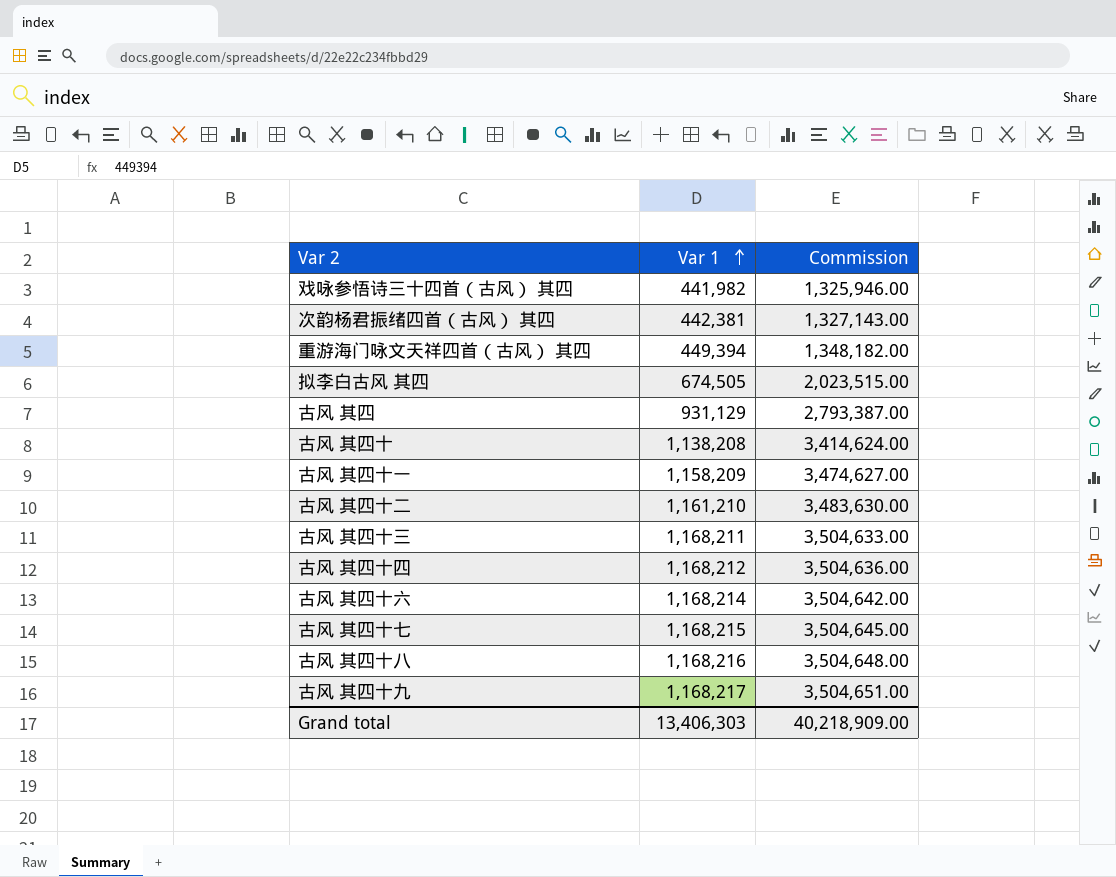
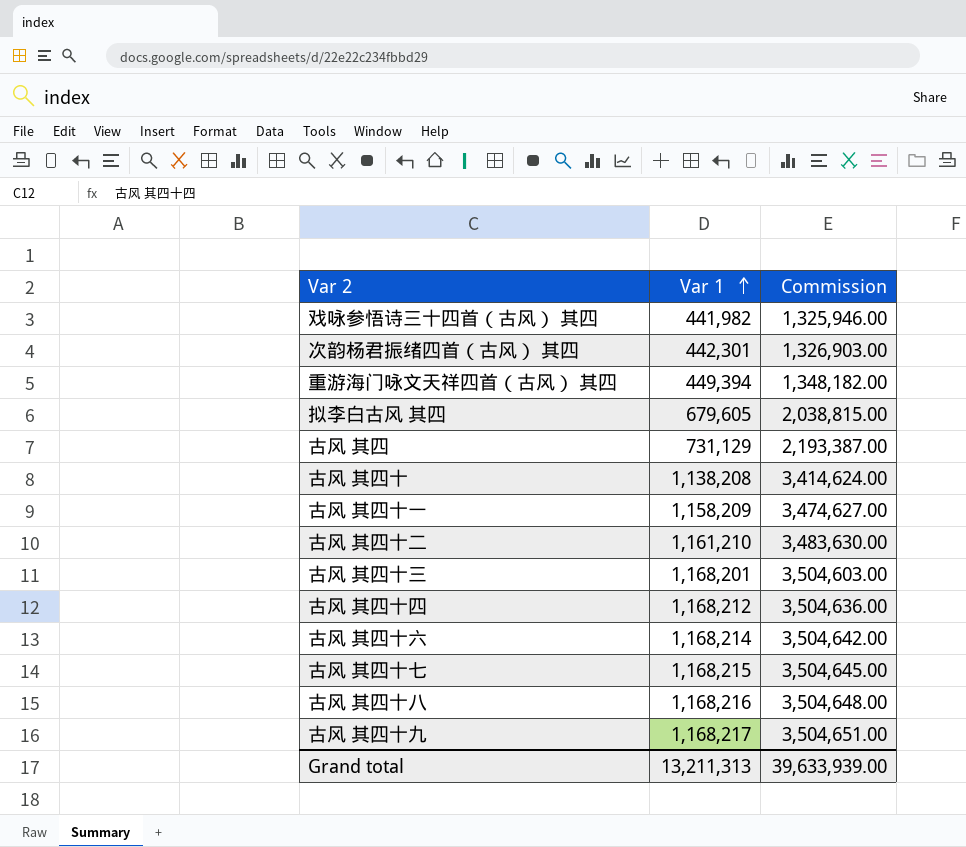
次韵杨君振绪四首（古风） 其四 | Var 1: 442,381 -> 442,301
次韵杨君振绪四首（古风） 其四 | Commission: 1,327,143.00 -> 1,326,903.00
拟李白古风 其四 | Var 1: 674,505 -> 679,605
拟李白古风 其四 | Commission: 2,023,515.00 -> 2,038,815.00
古风 其四 | Var 1: 931,129 -> 731,129
古风 其四 | Commission: 2,793,387.00 -> 2,193,387.00
古风 其四十三 | Var 1: 1,168,211 -> 1,168,201
古风 其四十三 | Commission: 3,504,633.00 -> 3,504,603.00
Grand total | Var 1: 13,406,303 -> 13,211,313
Grand total | Commission: 40,218,909.00 -> 39,633,939.00

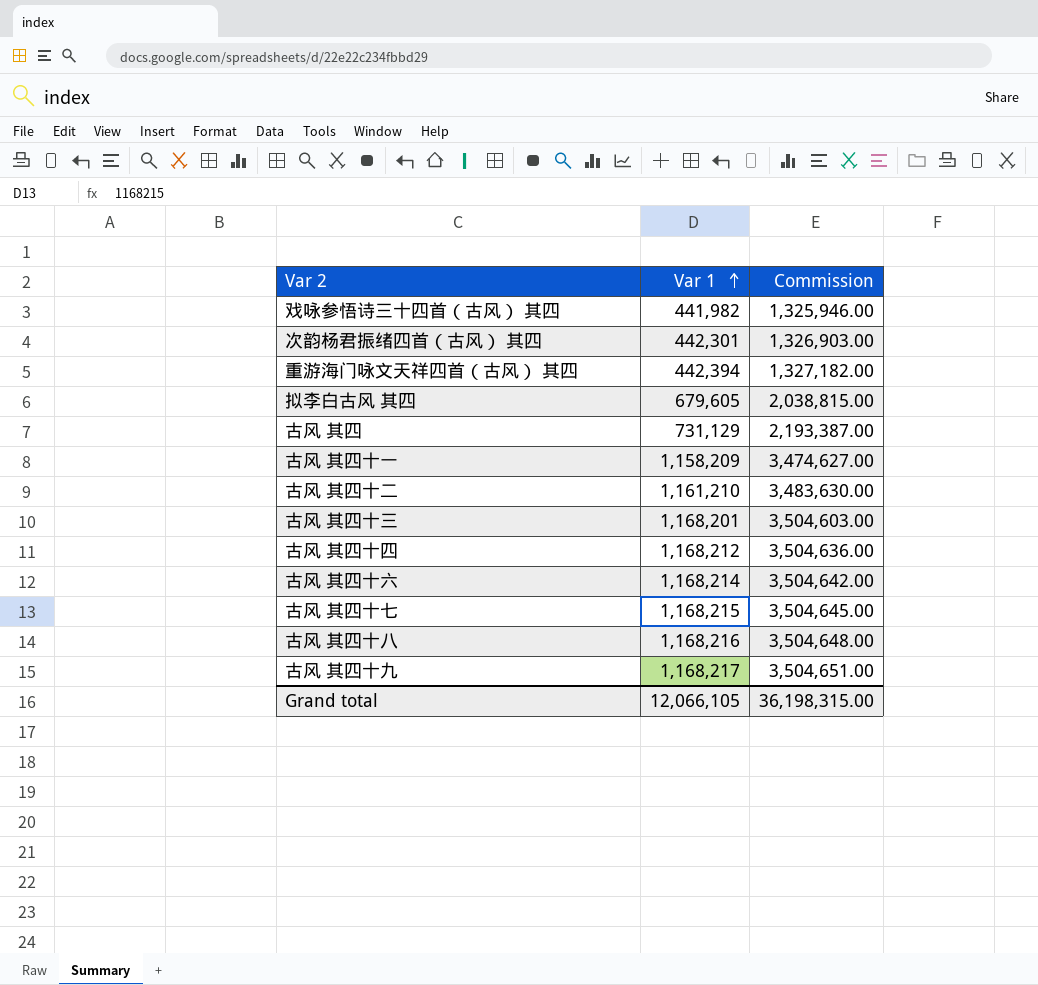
row 古风 其四十: 1,138,208 | 3,414,624.00 -> none
重游海门咏文天祥四首（古风） 其四 | Var 1: 449,394 -> 442,394
重游海门咏文天祥四首（古风） 其四 | Commission: 1,348,182.00 -> 1,327,182.00
Grand total | Var 1: 13,211,313 -> 12,066,105
Grand total | Commission: 39,633,939.00 -> 36,198,315.00

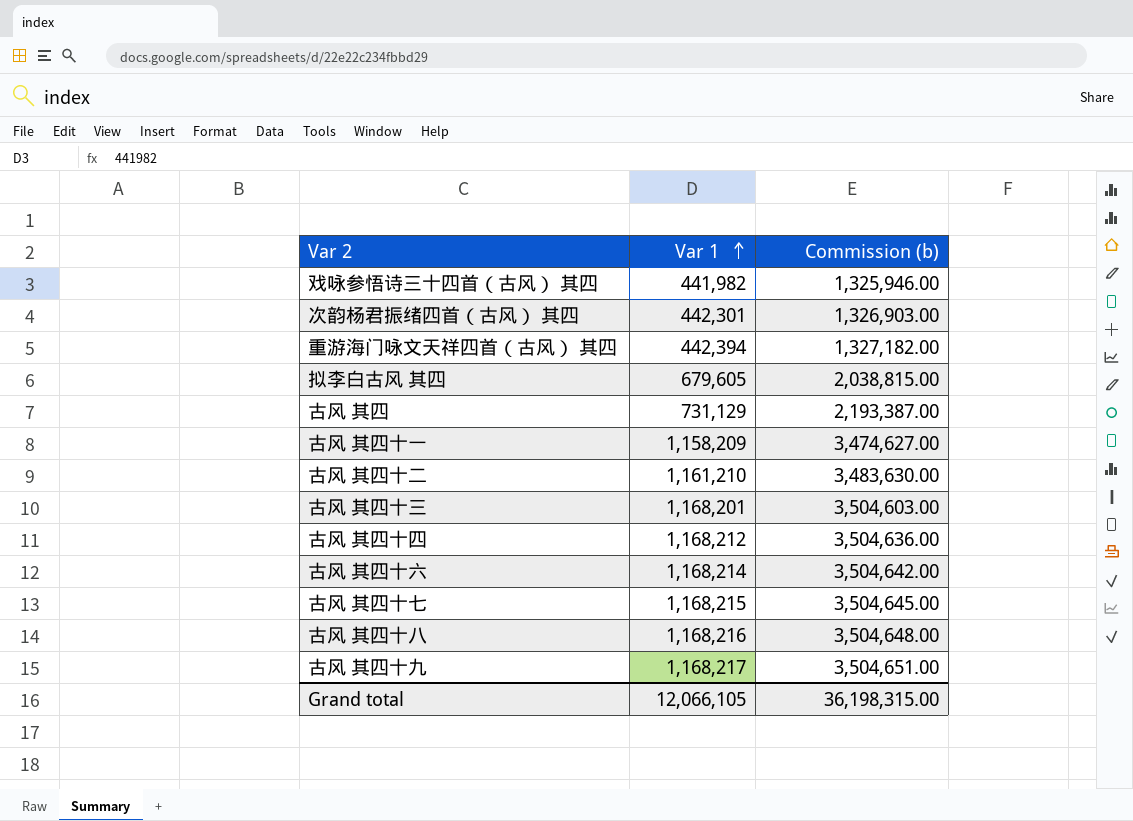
column name: Commission -> Commission (b)

